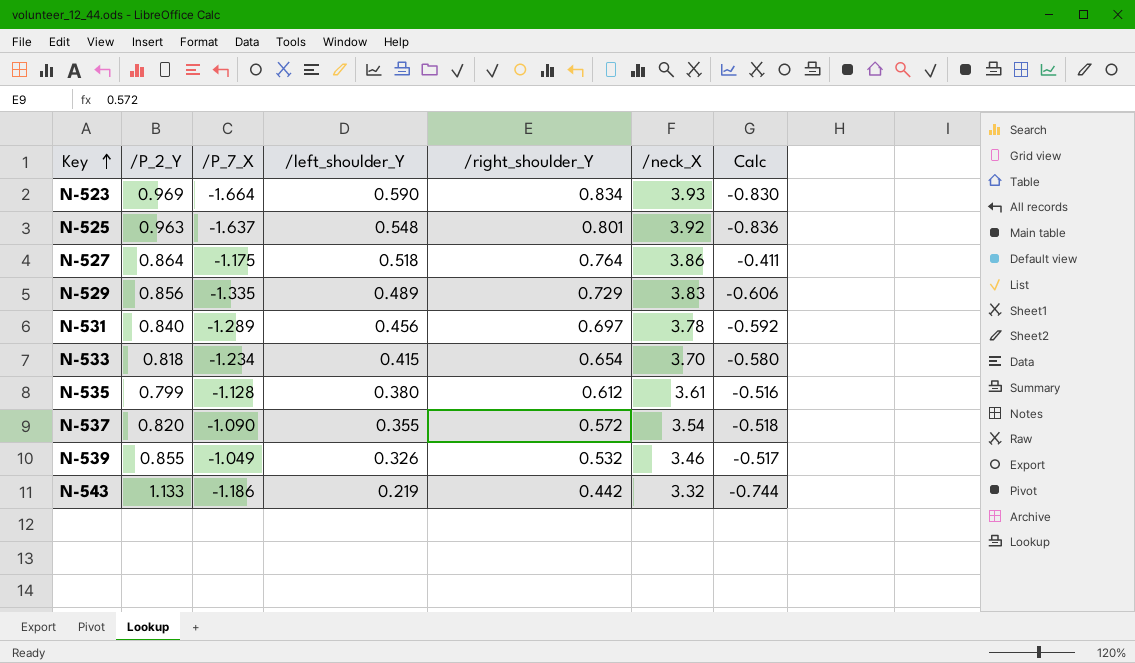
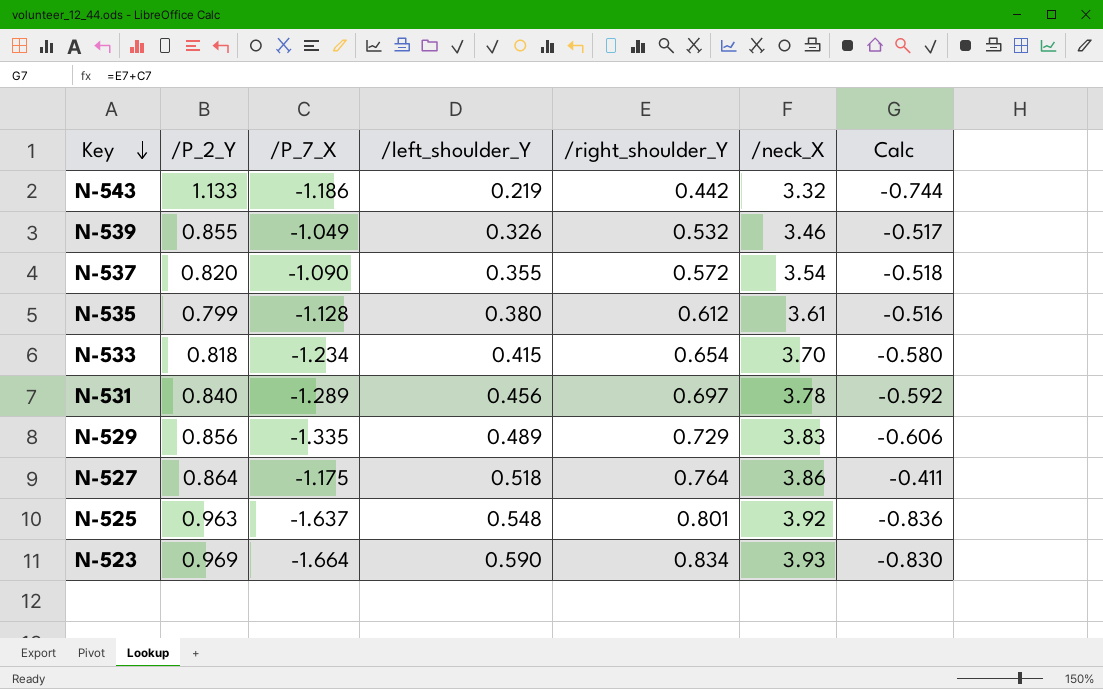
row order: Key ascending -> Key descending

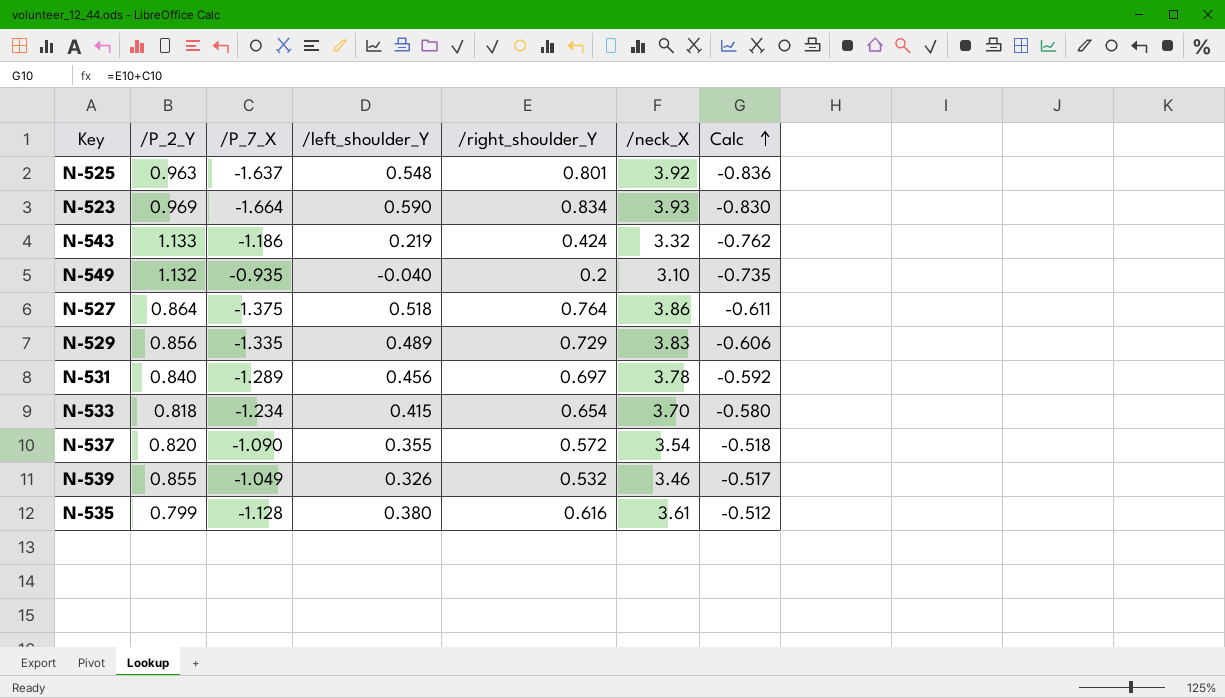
row order: Key descending -> Calc ascending
N-543 | /right_shoulder_Y: 0.442 -> 0.424
N-543 | Calc: -0.744 -> -0.762
row N-549: none -> 1.132 | -0.935 | -0.040 | 0.2 | 3.10 | -0.735
N-527 | /P_7_X: -1.175 -> -1.375
N-527 | Calc: -0.411 -> -0.611
N-535 | /right_shoulder_Y: 0.612 -> 0.616
N-535 | Calc: -0.516 -> -0.512

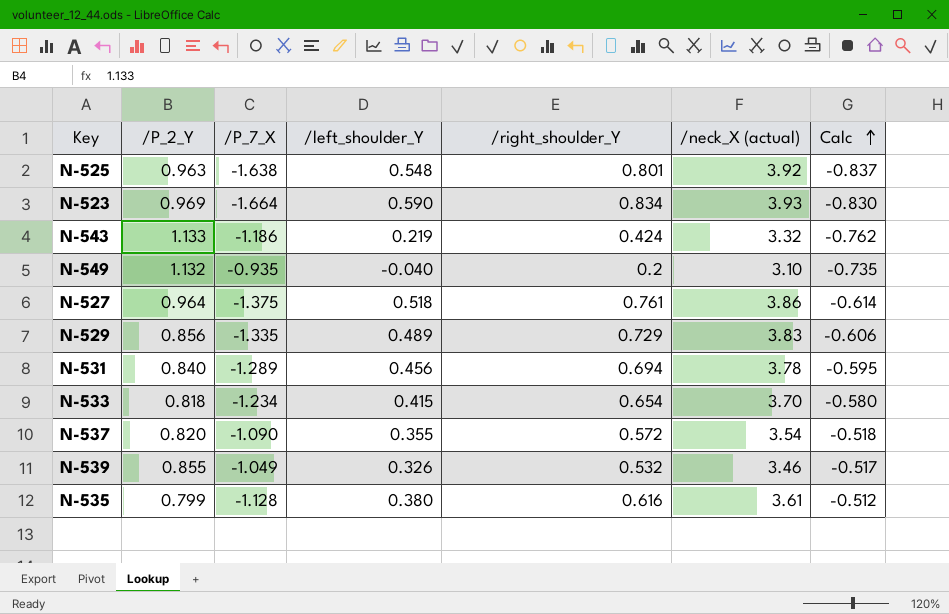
column name: /neck_X -> /neck_X (actual)
N-525 | /P_7_X: -1.637 -> -1.638
N-525 | Calc: -0.836 -> -0.837
N-527 | /P_2_Y: 0.864 -> 0.964
N-527 | /right_shoulder_Y: 0.764 -> 0.761
N-527 | Calc: -0.611 -> -0.614
N-531 | /right_shoulder_Y: 0.697 -> 0.694
N-531 | Calc: -0.592 -> -0.595

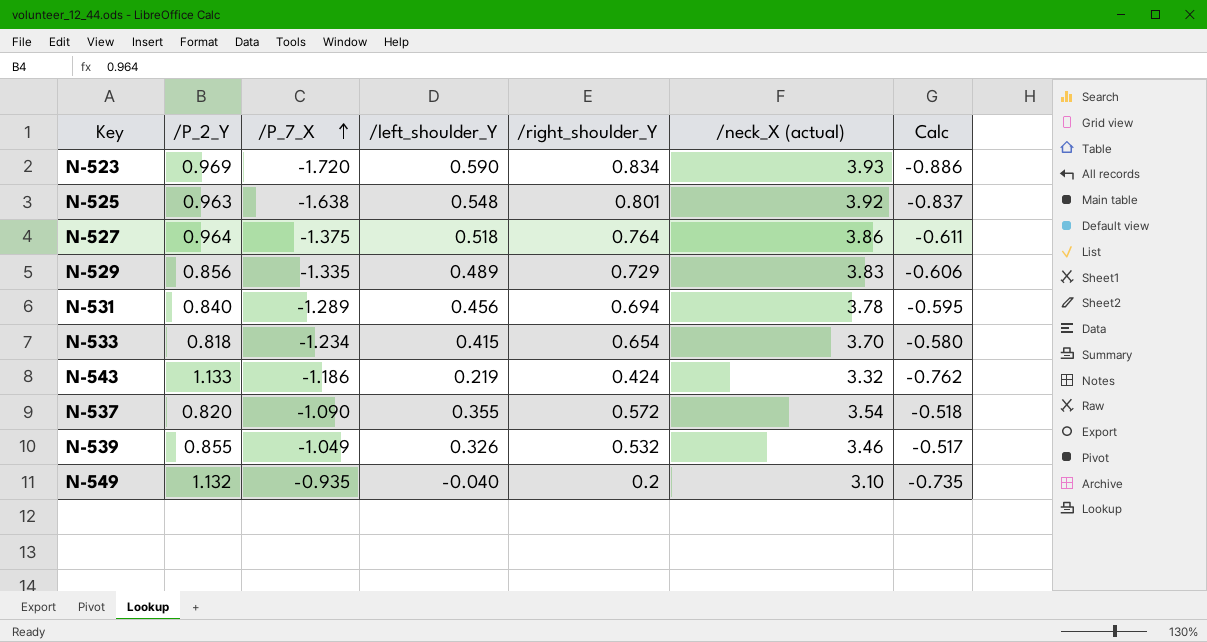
row order: Calc ascending -> /P_7_X ascending
row N-535: 0.799 | -1.128 | 0.380 | 0.616 | 3.61 | -0.512 -> none
N-523 | /P_7_X: -1.664 -> -1.720
N-523 | Calc: -0.830 -> -0.886
N-527 | /right_shoulder_Y: 0.761 -> 0.764
N-527 | Calc: -0.614 -> -0.611

